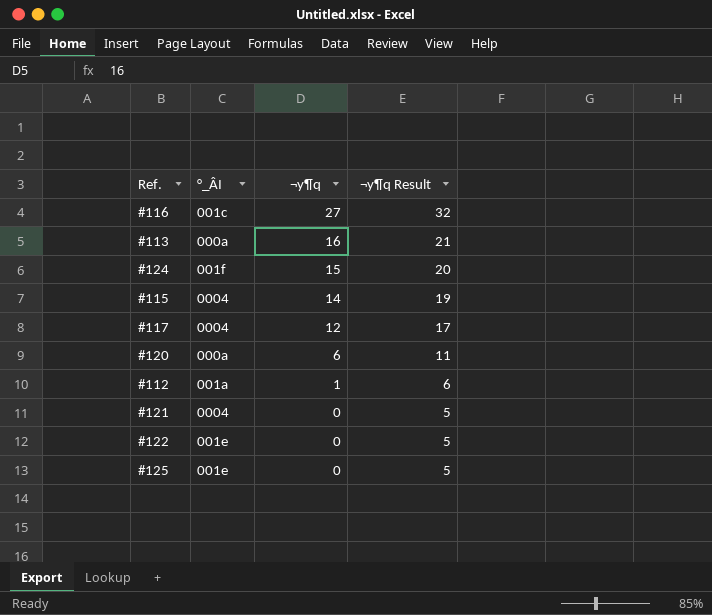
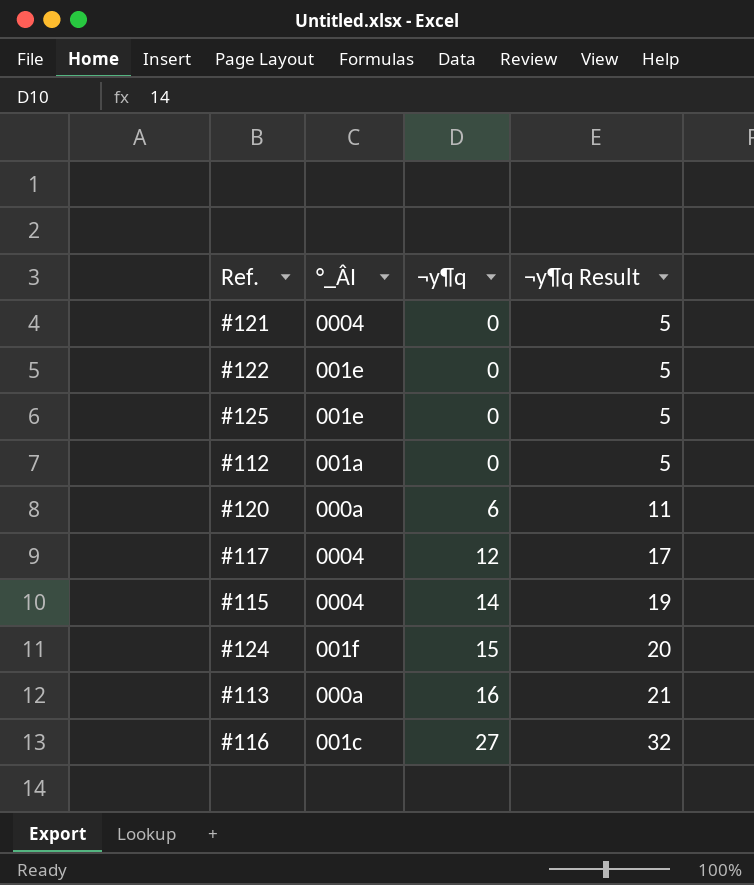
row order: ¬y¶q descending -> ¬y¶q ascending
#112 | ¬y¶q: 1 -> 0
#112 | ¬y¶q Result: 6 -> 5

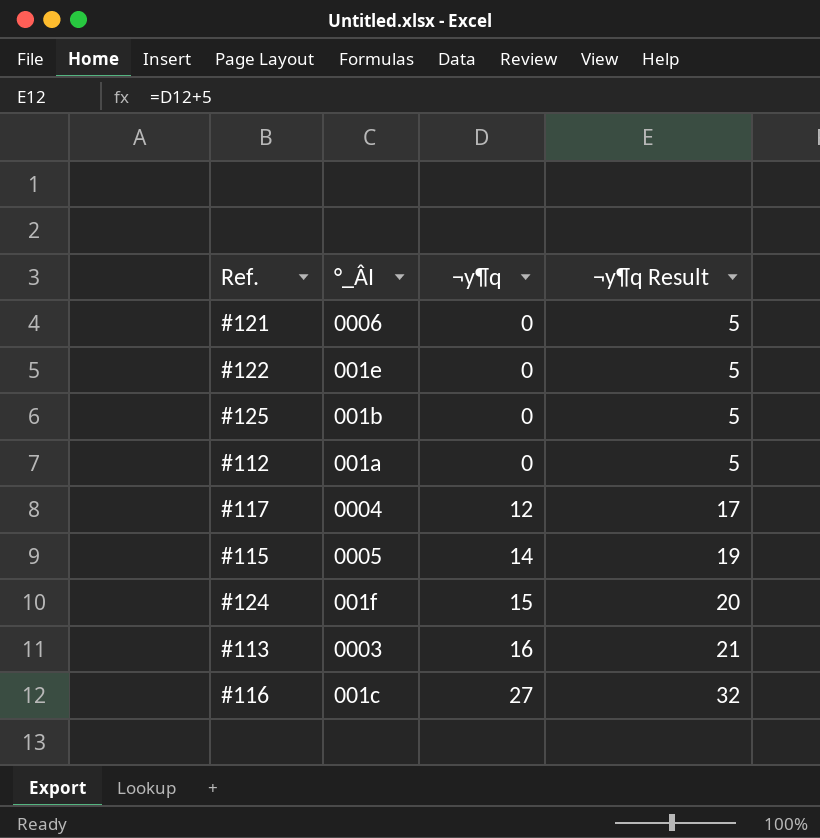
row #120: 000a | 6 | 11 -> none
#121 | °_ÂI: 0004 -> 0006
#125 | °_ÂI: 001e -> 001b
#115 | °_ÂI: 0004 -> 0005
#113 | °_ÂI: 000a -> 0003

